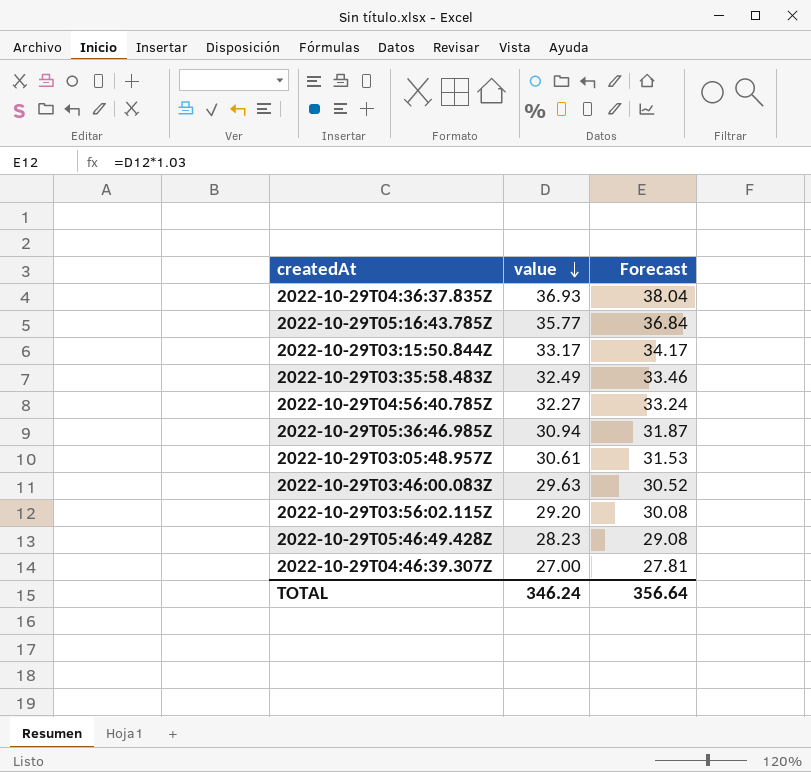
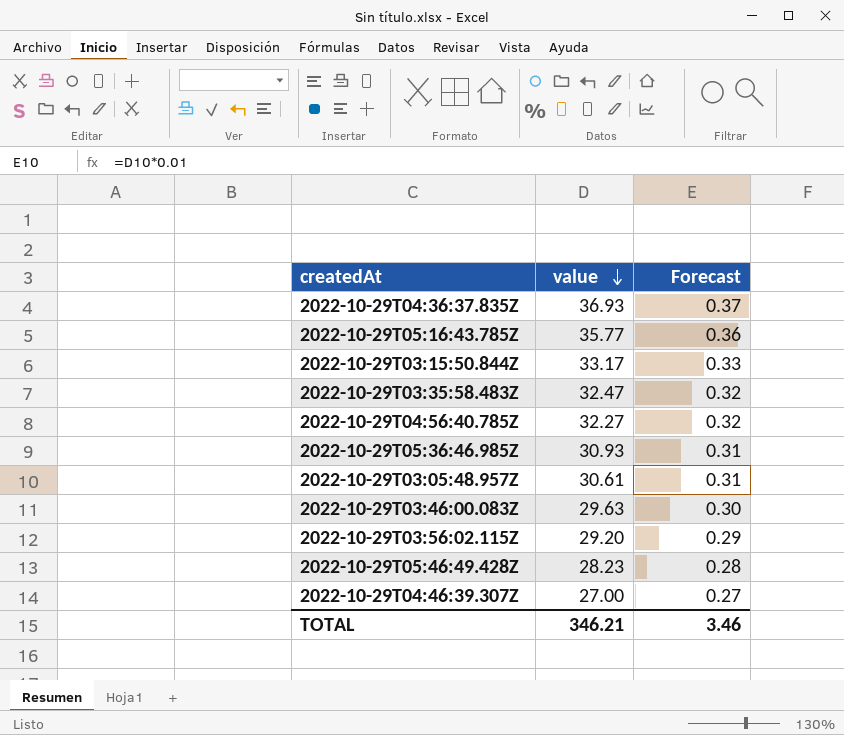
column Forecast | formula: [value] * 1.03 -> [value] * 0.01
2022-10-29T03:35:58.483Z | value: 32.49 -> 32.47
2022-10-29T05:36:46.985Z | value: 30.94 -> 30.93
TOTAL | value: 346.24 -> 346.21
TOTAL | Forecast: 356.64 -> 3.46

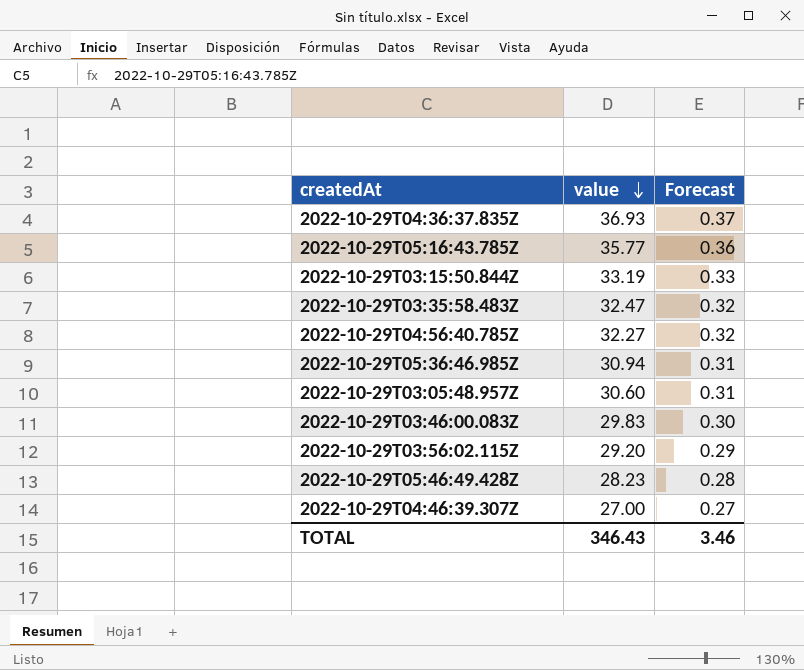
2022-10-29T03:15:50.844Z | value: 33.17 -> 33.19
2022-10-29T05:36:46.985Z | value: 30.93 -> 30.94
2022-10-29T03:05:48.957Z | value: 30.61 -> 30.60
2022-10-29T03:46:00.083Z | value: 29.63 -> 29.83
TOTAL | value: 346.21 -> 346.43

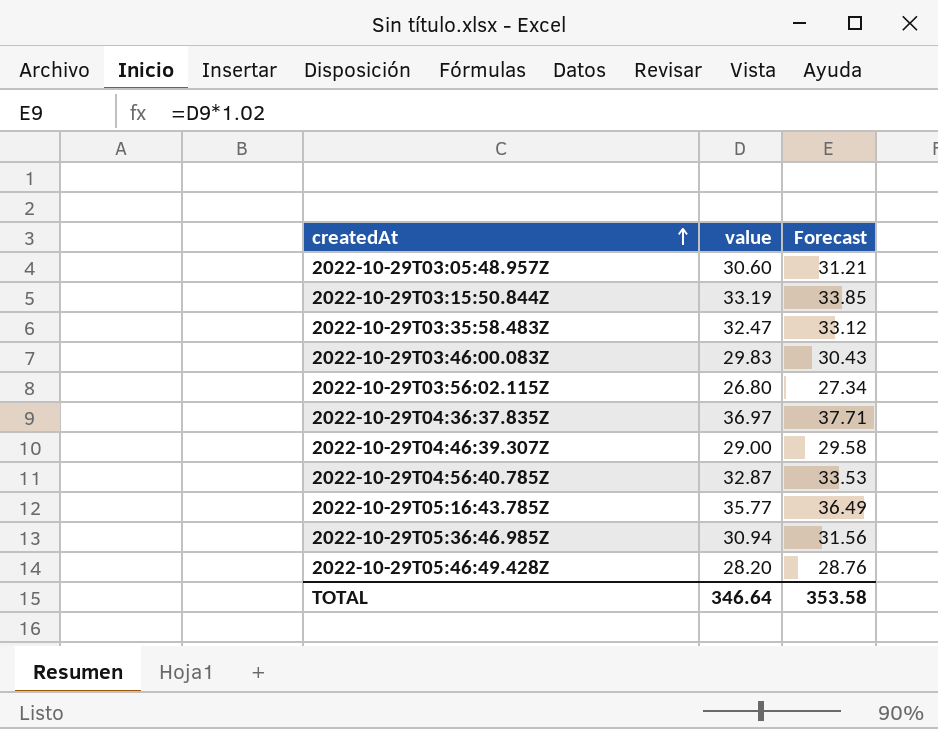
row order: value descending -> createdAt ascending
column Forecast | formula: [value] * 0.01 -> [value] * 1.02
2022-10-29T03:56:02.115Z | value: 29.20 -> 26.80
2022-10-29T04:36:37.835Z | value: 36.93 -> 36.97
2022-10-29T04:46:39.307Z | value: 27.00 -> 29.00
2022-10-29T04:56:40.785Z | value: 32.27 -> 32.87
2022-10-29T05:46:49.428Z | value: 28.23 -> 28.20
TOTAL | value: 346.43 -> 346.64
TOTAL | Forecast: 3.46 -> 353.58

